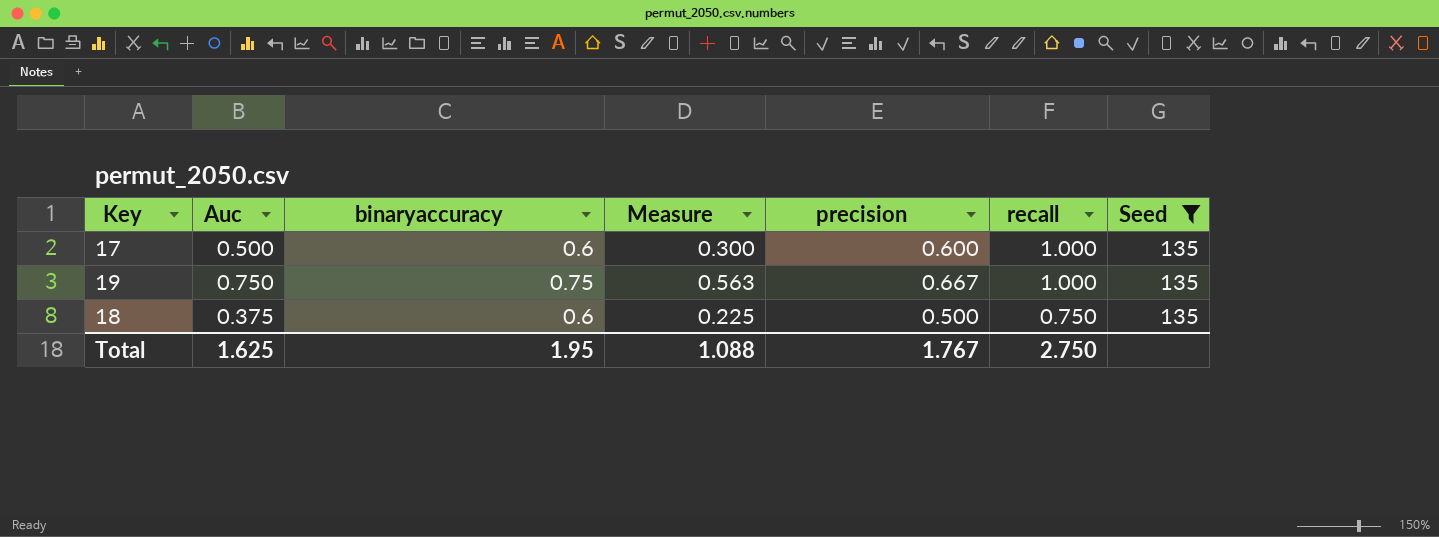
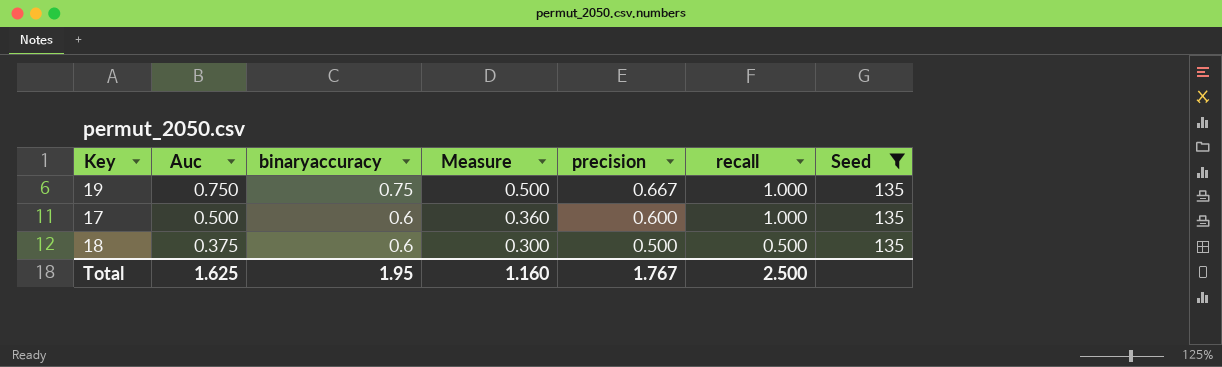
row order: recall descending -> Auc descending
column Measure | formula: [Auc] * [binaryaccuracy] -> [binaryaccuracy] * [precision]
18 | recall: 0.750 -> 0.500
Total | Measure: 1.088 -> 1.160
Total | recall: 2.750 -> 2.500

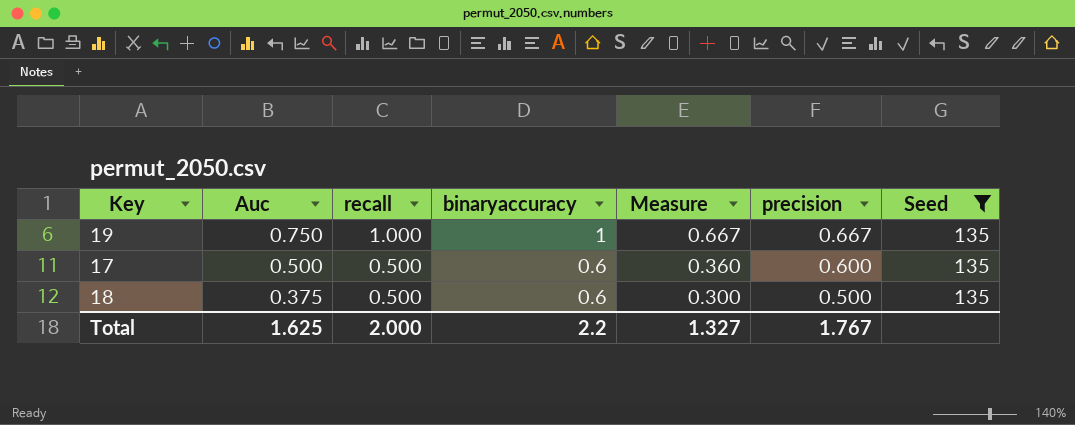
column recall | position: 6 -> 3
19 | binaryaccuracy: 0.75 -> 1
19 | Measure: 0.500 -> 0.667
17 | recall: 1.000 -> 0.500
Total | recall: 2.500 -> 2.000
Total | binaryaccuracy: 1.95 -> 2.2
Total | Measure: 1.160 -> 1.327

